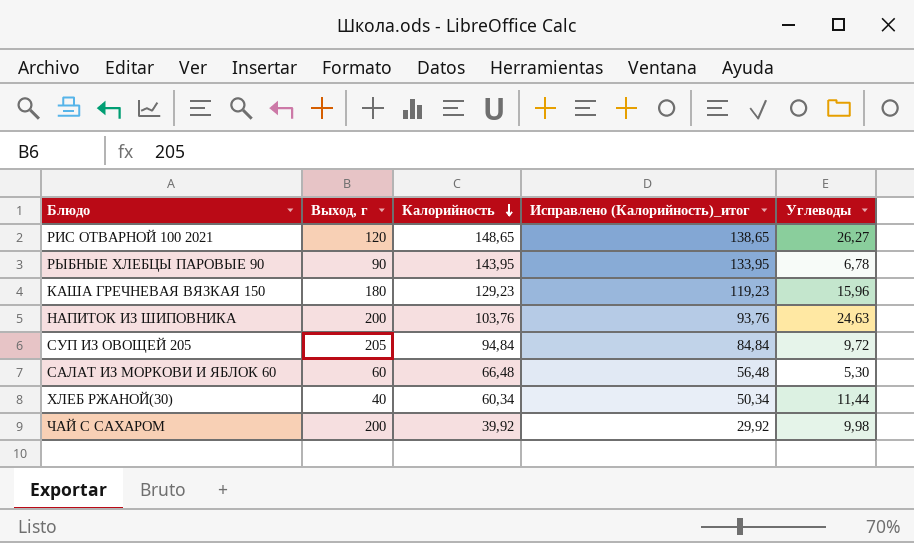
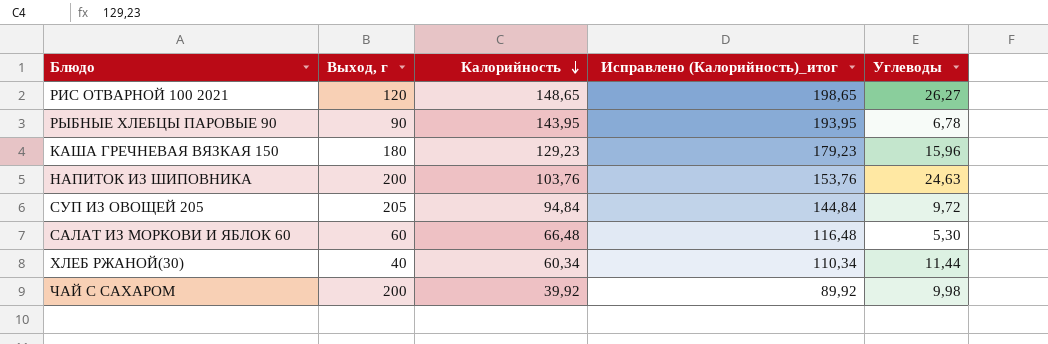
column Исправлено (Калорийность)_итог | formula: [Калорийность] - 10 -> [Калорийность] + 50

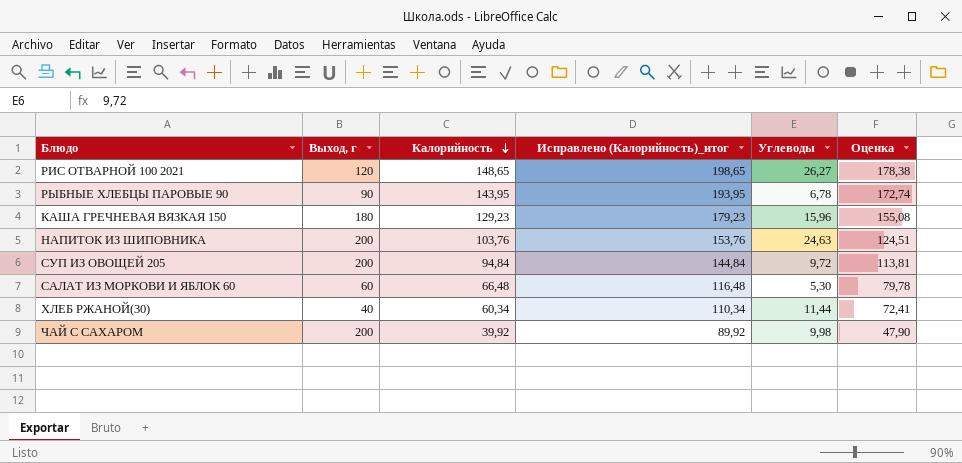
column Оценка | formula: none -> [Калорийность] * 1,2
СУП ИЗ ОВОЩЕЙ 205 | Выход, г: 205 -> 200

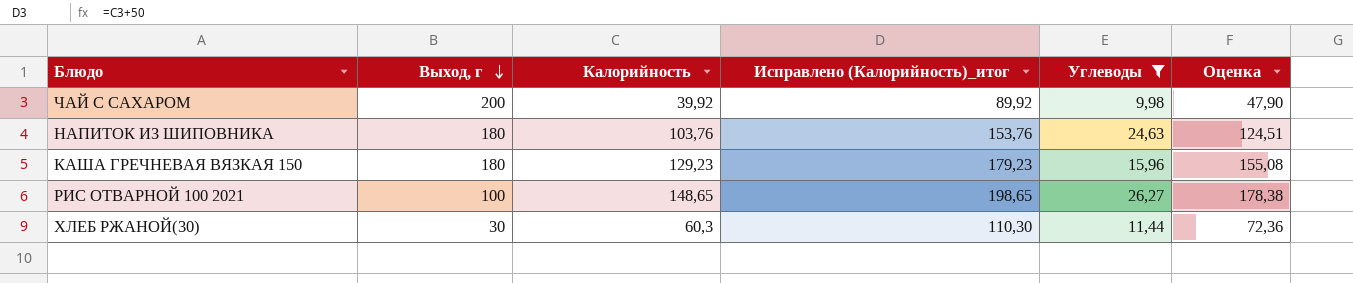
filter: none -> Углеводы >= 9,98
row order: Калорийность descending -> Выход, г descending
НАПИТОК ИЗ ШИПОВНИКА | Выход, г: 200 -> 180
РИС ОТВАРНОЙ 100 2021 | Выход, г: 120 -> 100
ХЛЕБ РЖАНОЙ(30) | Выход, г: 40 -> 30
ХЛЕБ РЖАНОЙ(30) | Калорийность: 60,34 -> 60,3
ХЛЕБ РЖАНОЙ(30) | Исправлено (Калорийность)_итог: 110,34 -> 110,30
ХЛЕБ РЖАНОЙ(30) | Оценка: 72,41 -> 72,36

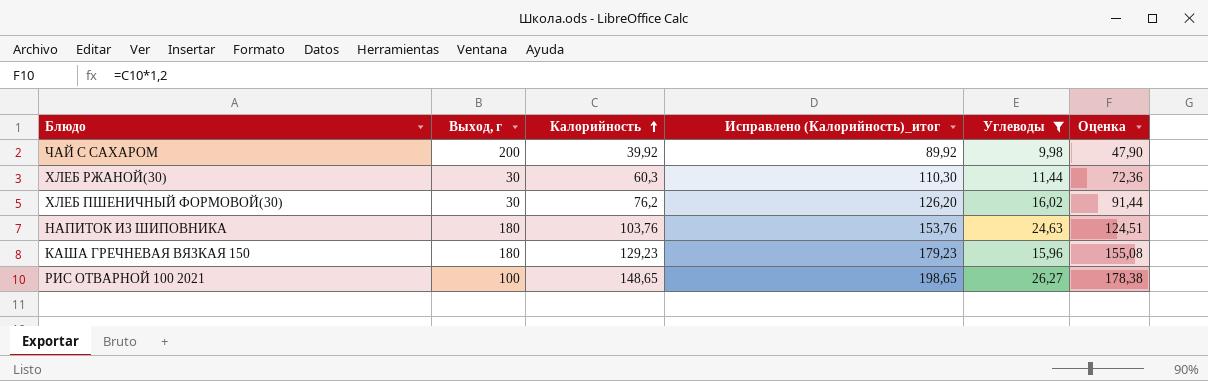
row order: Выход, г descending -> Калорийность ascending
row ХЛЕБ ПШЕНИЧНЫЙ ФОРМОВОЙ(30): none -> 30 | 76,2 | 126,20 | 16,02 | 91,44

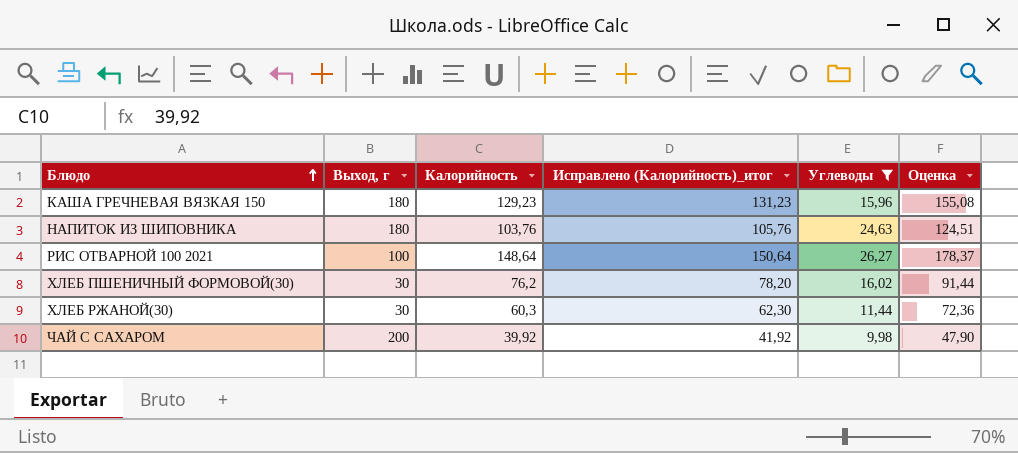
row order: Калорийность ascending -> Блюдо ascending
column Исправлено (Калорийность)_итог | formula: [Калорийность] + 50 -> [Калорийность] + 2
РИС ОТВАРНОЙ 100 2021 | Калорийность: 148,65 -> 148,64
РИС ОТВАРНОЙ 100 2021 | Оценка: 178,38 -> 178,37

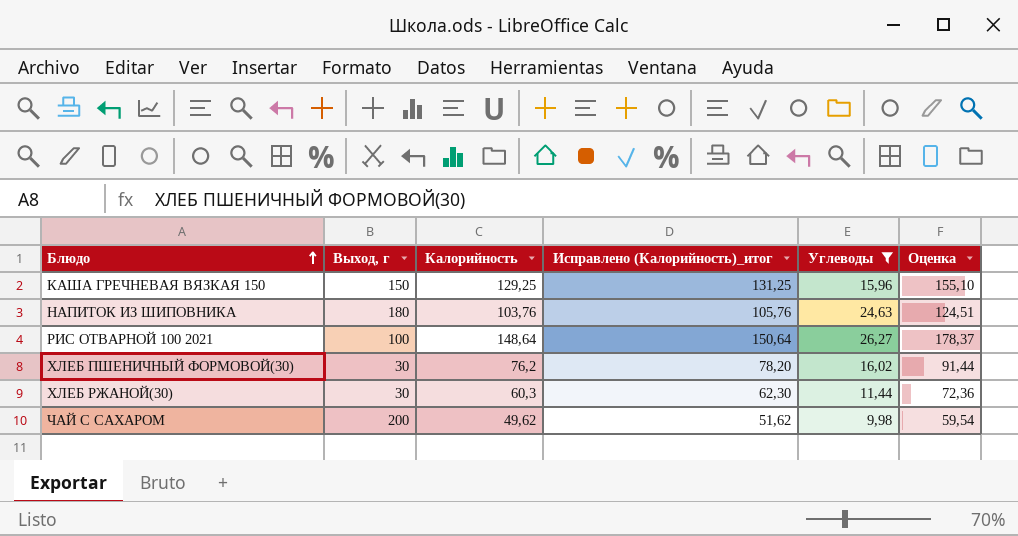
КАША ГРЕЧНЕВАЯ ВЯЗКАЯ 150 | Выход, г: 180 -> 150
КАША ГРЕЧНЕВАЯ ВЯЗКАЯ 150 | Калорийность: 129,23 -> 129,25
КАША ГРЕЧНЕВАЯ ВЯЗКАЯ 150 | Исправлено (Калорийность)_итог: 131,23 -> 131,25
КАША ГРЕЧНЕВАЯ ВЯЗКАЯ 150 | Оценка: 155,08 -> 155,10
ЧАЙ С САХАРОМ | Калорийность: 39,92 -> 49,62
ЧАЙ С САХАРОМ | Исправлено (Калорийность)_итог: 41,92 -> 51,62
ЧАЙ С САХАРОМ | Оценка: 47,90 -> 59,54

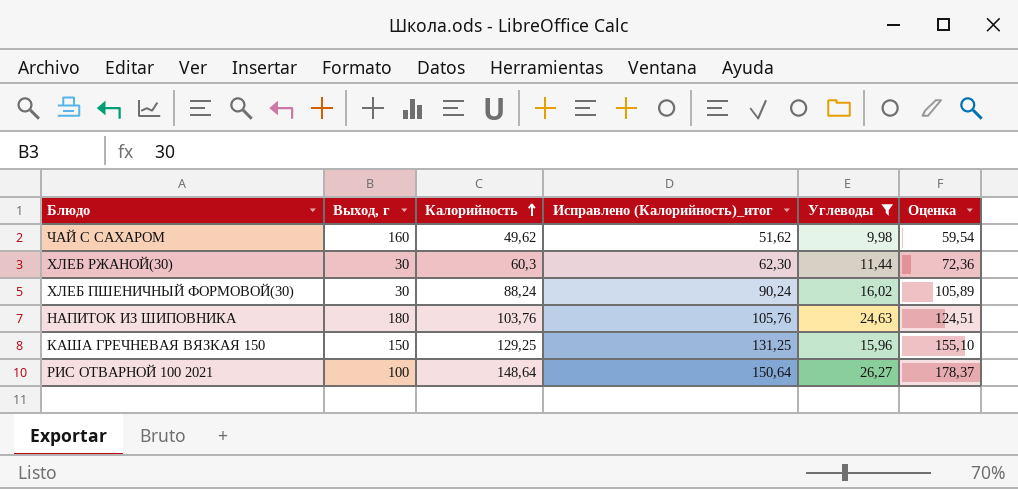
row order: Блюдо ascending -> Калорийность ascending
ЧАЙ С САХАРОМ | Выход, г: 200 -> 160
ХЛЕБ ПШЕНИЧНЫЙ ФОРМОВОЙ(30) | Калорийность: 76,2 -> 88,24
ХЛЕБ ПШЕНИЧНЫЙ ФОРМОВОЙ(30) | Исправлено (Калорийность)_итог: 78,20 -> 90,24
ХЛЕБ ПШЕНИЧНЫЙ ФОРМОВОЙ(30) | Оценка: 91,44 -> 105,89

